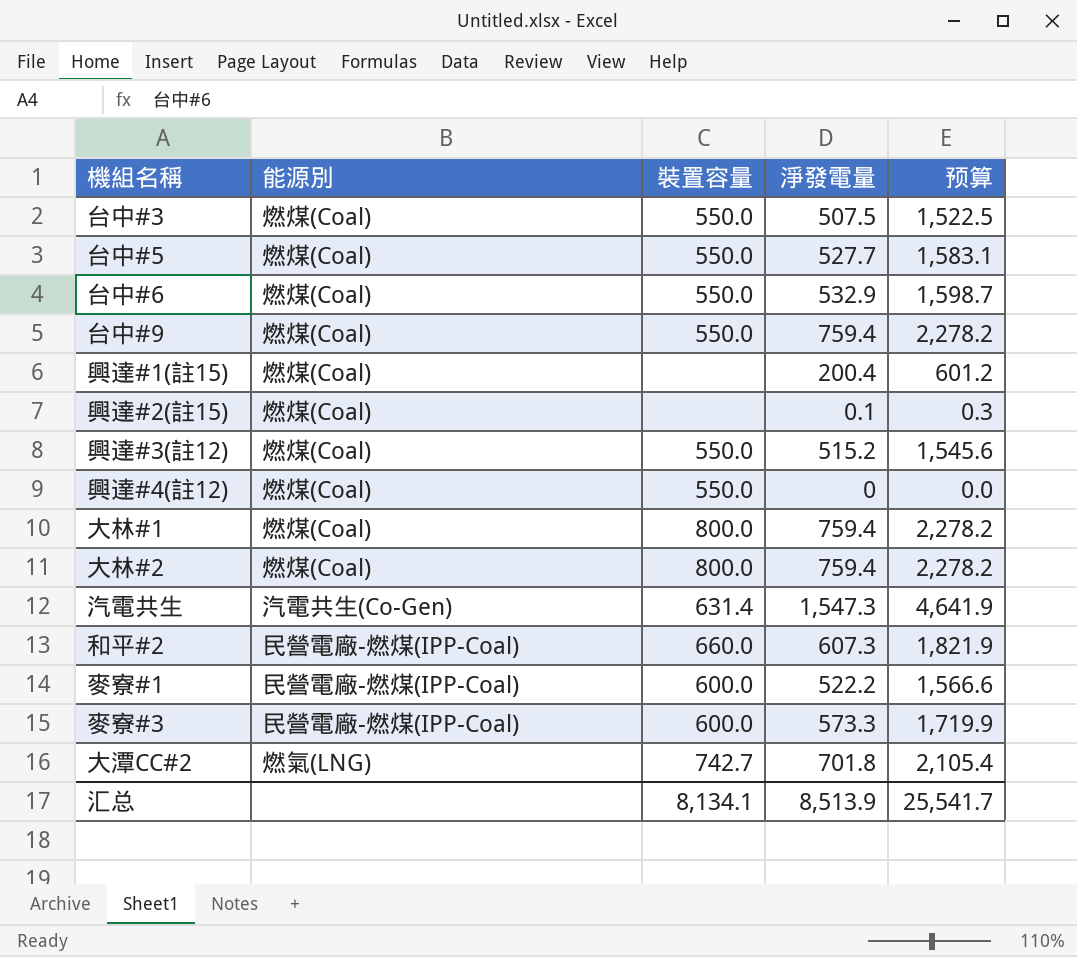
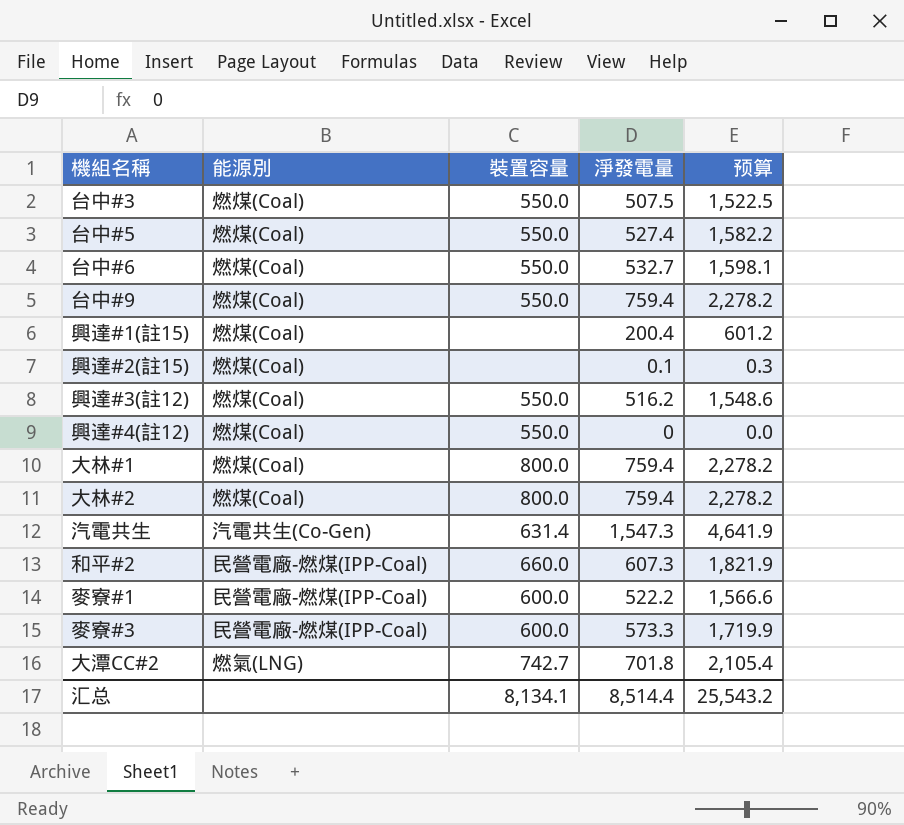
台中#5 | 淨發電量: 527.7 -> 527.4
台中#5 | 预算: 1,583.1 -> 1,582.2
台中#6 | 淨發電量: 532.9 -> 532.7
台中#6 | 预算: 1,598.7 -> 1,598.1
興達#3(註12) | 淨發電量: 515.2 -> 516.2
興達#3(註12) | 预算: 1,545.6 -> 1,548.6
汇总 | 淨發電量: 8,513.9 -> 8,514.4
汇总 | 预算: 25,541.7 -> 25,543.2

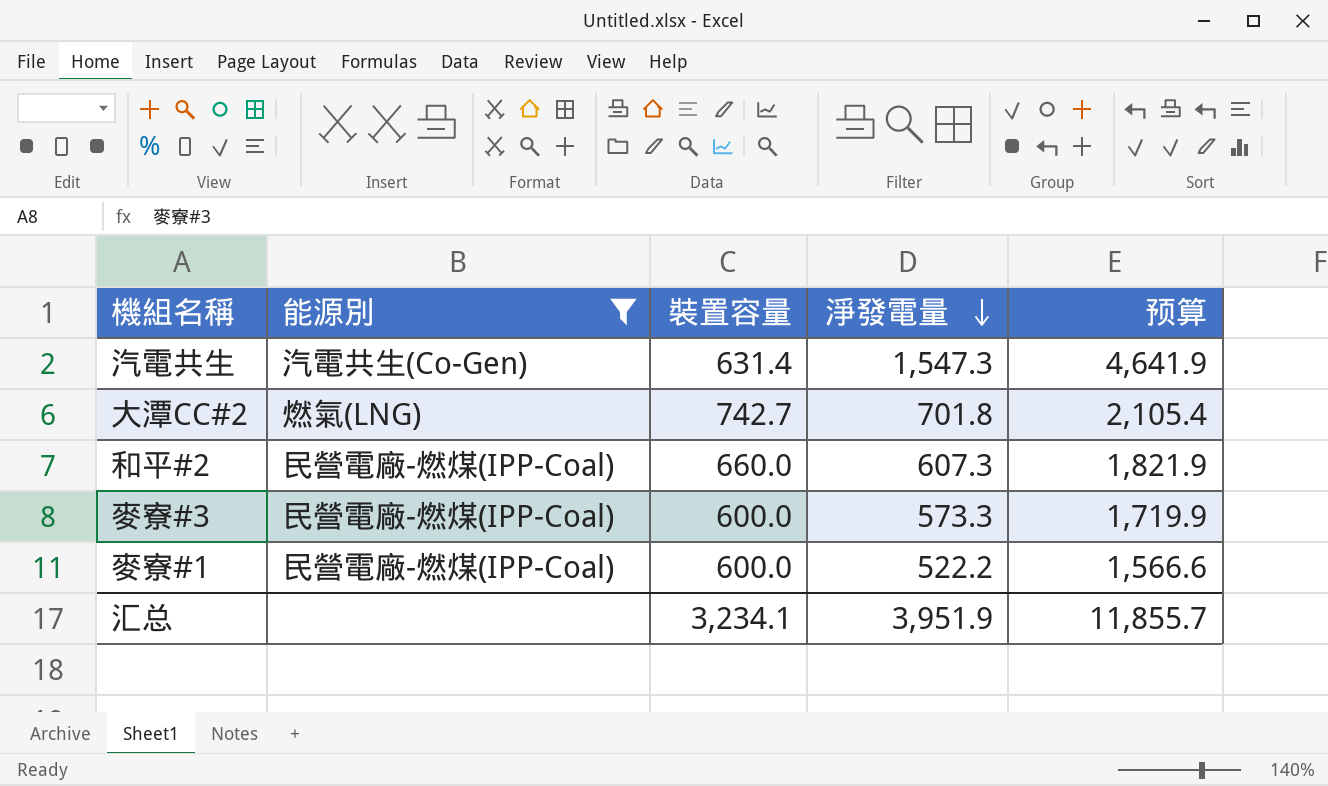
filter: none -> 能源別 != 燃煤(Coal)
row order: none -> 淨發電量 descending
汇总 | 裝置容量: 8,134.1 -> 3,234.1
汇总 | 淨發電量: 8,514.4 -> 3,951.9
汇总 | 预算: 25,543.2 -> 11,855.7

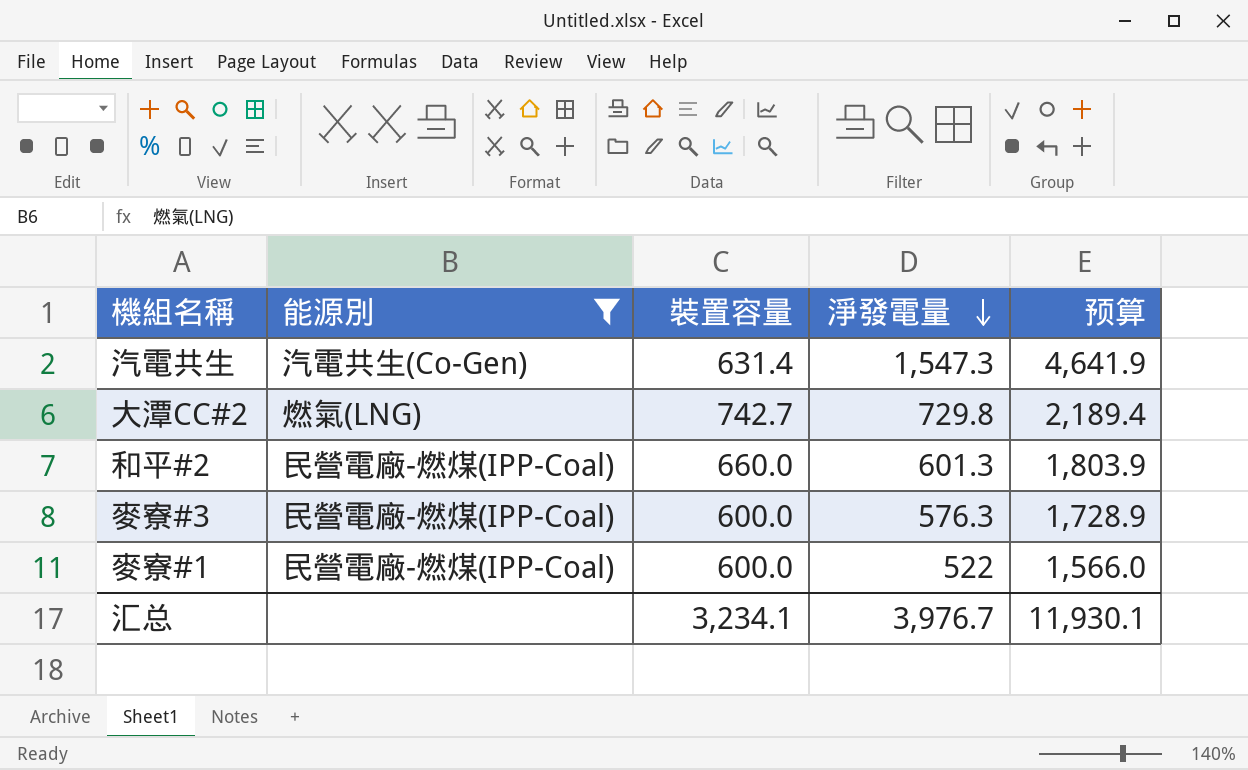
大潭CC#2 | 淨發電量: 701.8 -> 729.8
大潭CC#2 | 预算: 2,105.4 -> 2,189.4
和平#2 | 淨發電量: 607.3 -> 601.3
和平#2 | 预算: 1,821.9 -> 1,803.9
麥寮#3 | 淨發電量: 573.3 -> 576.3
麥寮#3 | 预算: 1,719.9 -> 1,728.9
麥寮#1 | 淨發電量: 522.2 -> 522
麥寮#1 | 预算: 1,566.6 -> 1,566.0
汇总 | 淨發電量: 3,951.9 -> 3,976.7
汇总 | 预算: 11,855.7 -> 11,930.1

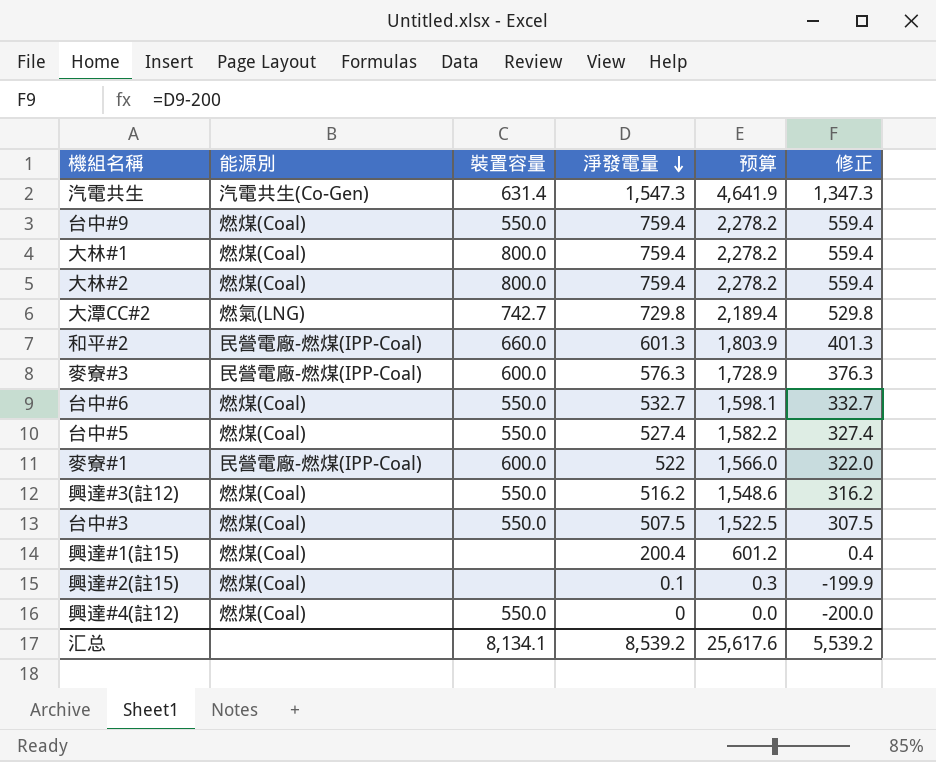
filter: 能源別 != 燃煤(Coal) -> none
column 修正 | formula: none -> [淨發電量] - 200
汇总 | 裝置容量: 3,234.1 -> 8,134.1
汇总 | 淨發電量: 3,976.7 -> 8,539.2
汇总 | 预算: 11,930.1 -> 25,617.6

